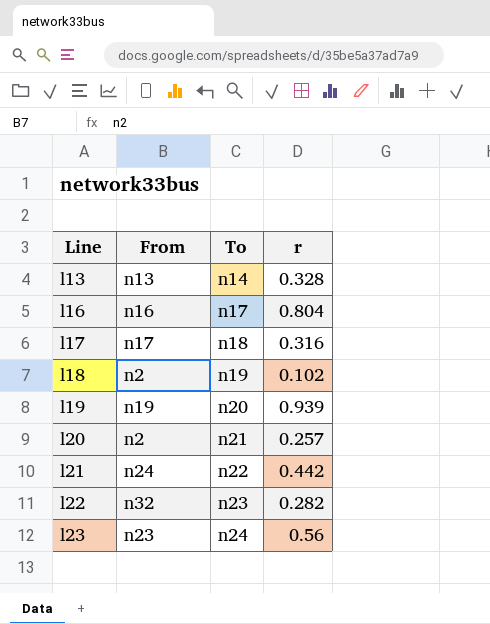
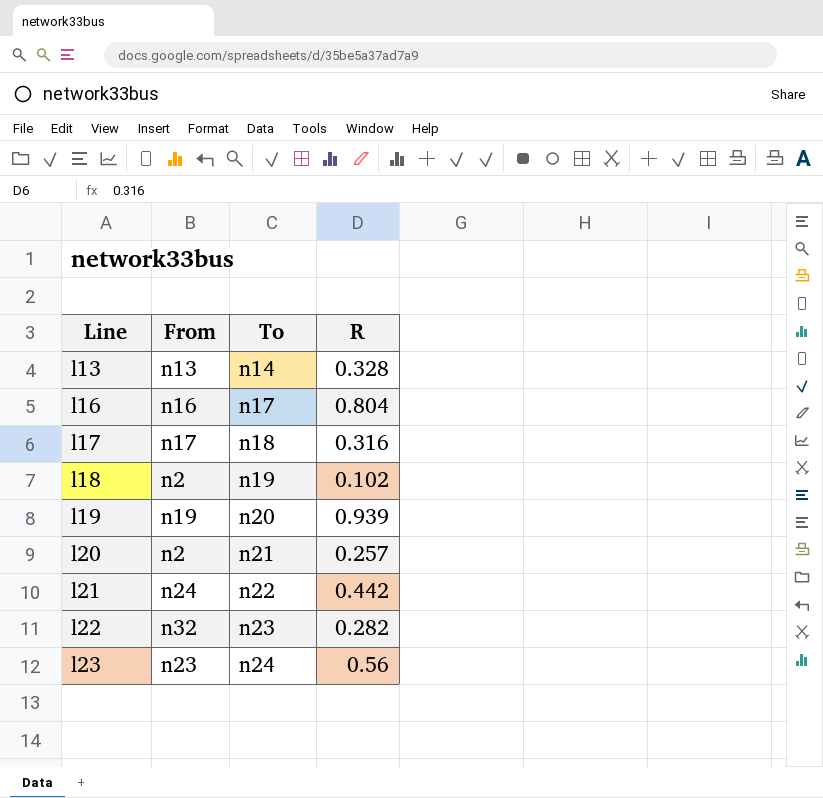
column name: r -> R

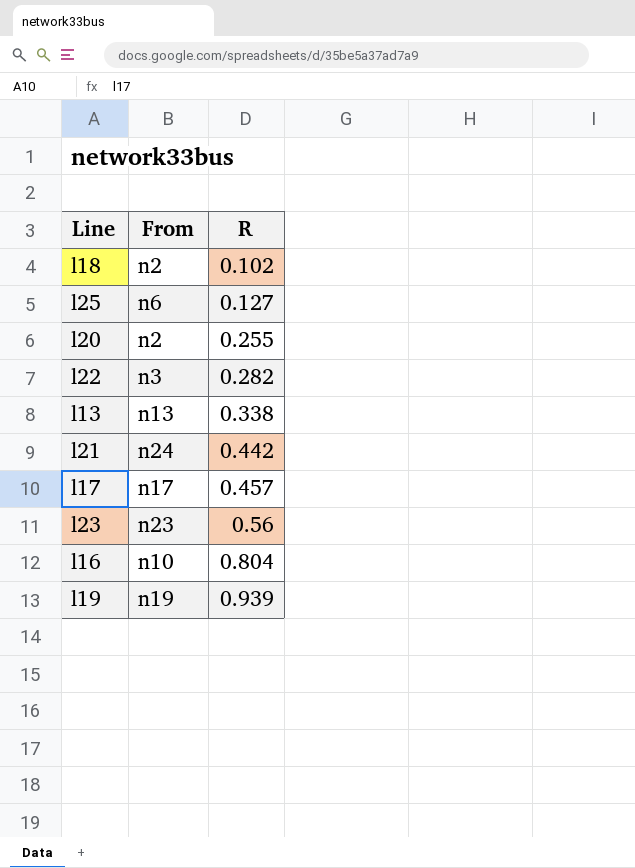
row order: Line ascending -> R ascending
column To | position: 3 -> none
row l25: none -> n6 | 0.127
l20 | R: 0.257 -> 0.255
l22 | From: n32 -> n3
l13 | R: 0.328 -> 0.338
l17 | R: 0.316 -> 0.457
l16 | From: n16 -> n10

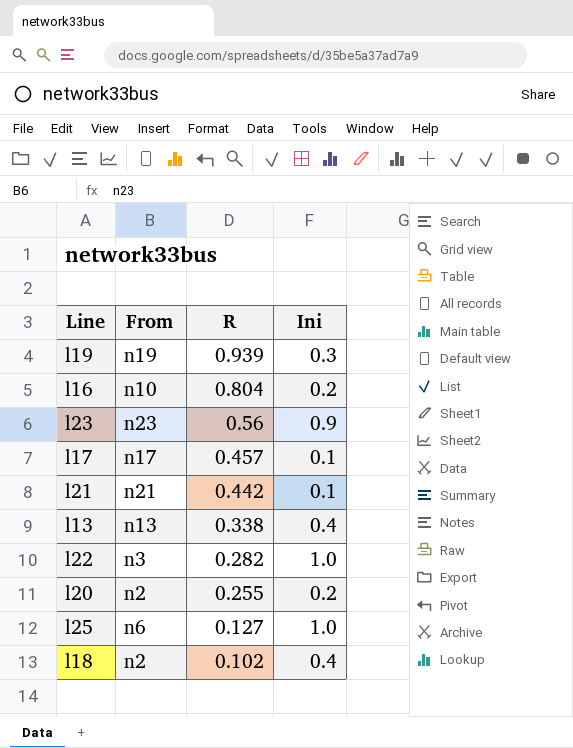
row order: R ascending -> R descending
column Ini | position: none -> 4
l21 | From: n24 -> n21

